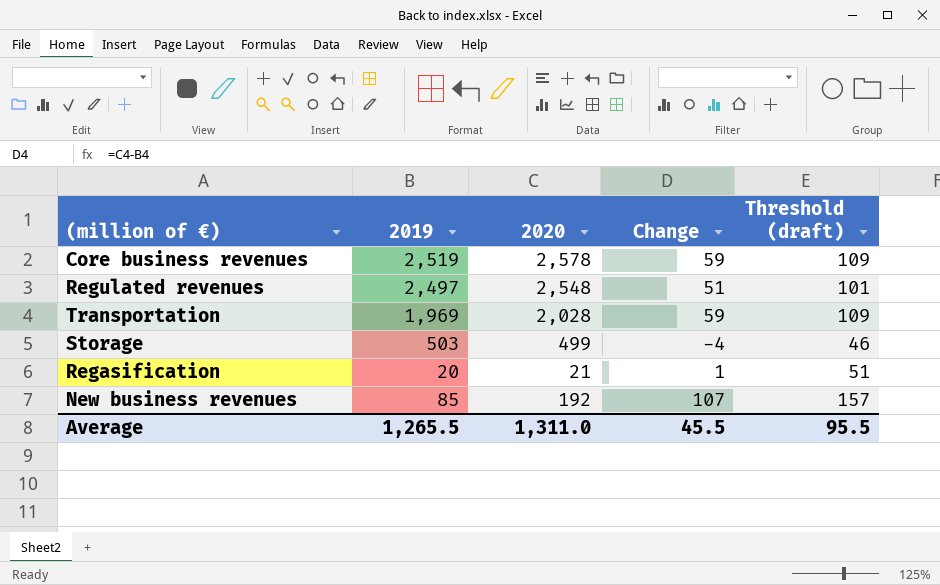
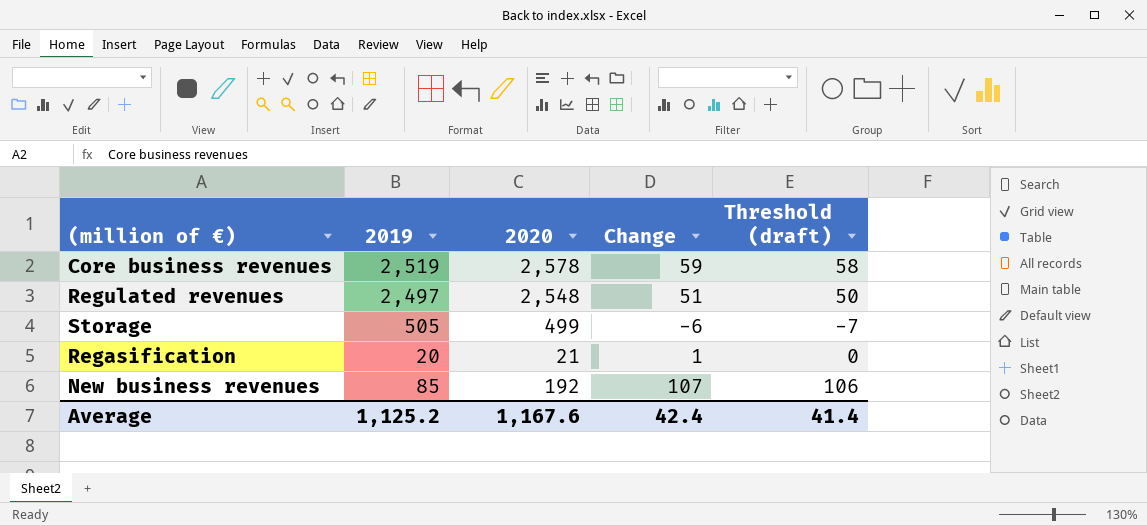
column Threshold (draft) | formula: [Change] + 50 -> [Change] - 1
row Transportation: 1,969 | 2,028 | 59 | 109 -> none
Storage | 2019: 503 -> 505
Storage | Change: -4 -> -6
Average | 2019: 1,265.5 -> 1,125.2
Average | 2020: 1,311.0 -> 1,167.6
Average | Change: 45.5 -> 42.4
Average | Threshold (draft): 95.5 -> 41.4

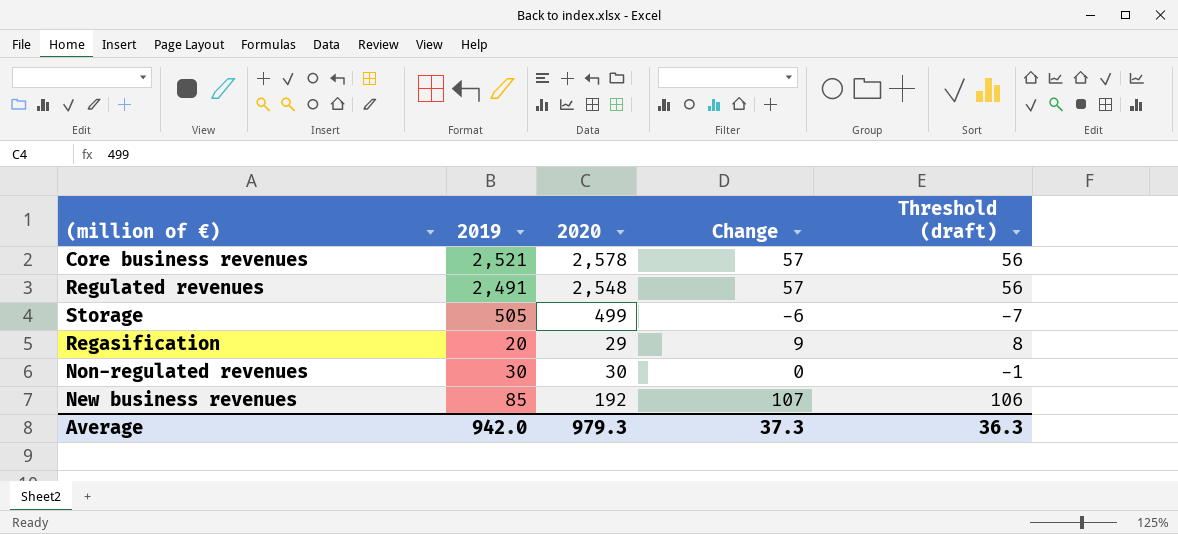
Core business revenues | 2019: 2,519 -> 2,521
Core business revenues | Change: 59 -> 57
Core business revenues | Threshold (draft): 58 -> 56
Regulated revenues | 2019: 2,497 -> 2,491
Regulated revenues | Change: 51 -> 57
Regulated revenues | Threshold (draft): 50 -> 56
Regasification | 2020: 21 -> 29
Regasification | Change: 1 -> 9
Regasification | Threshold (draft): 0 -> 8
row Non-regulated revenues: none -> 30 | 30 | 0 | -1
Average | 2019: 1,125.2 -> 942.0
Average | 2020: 1,167.6 -> 979.3
Average | Change: 42.4 -> 37.3
Average | Threshold (draft): 41.4 -> 36.3

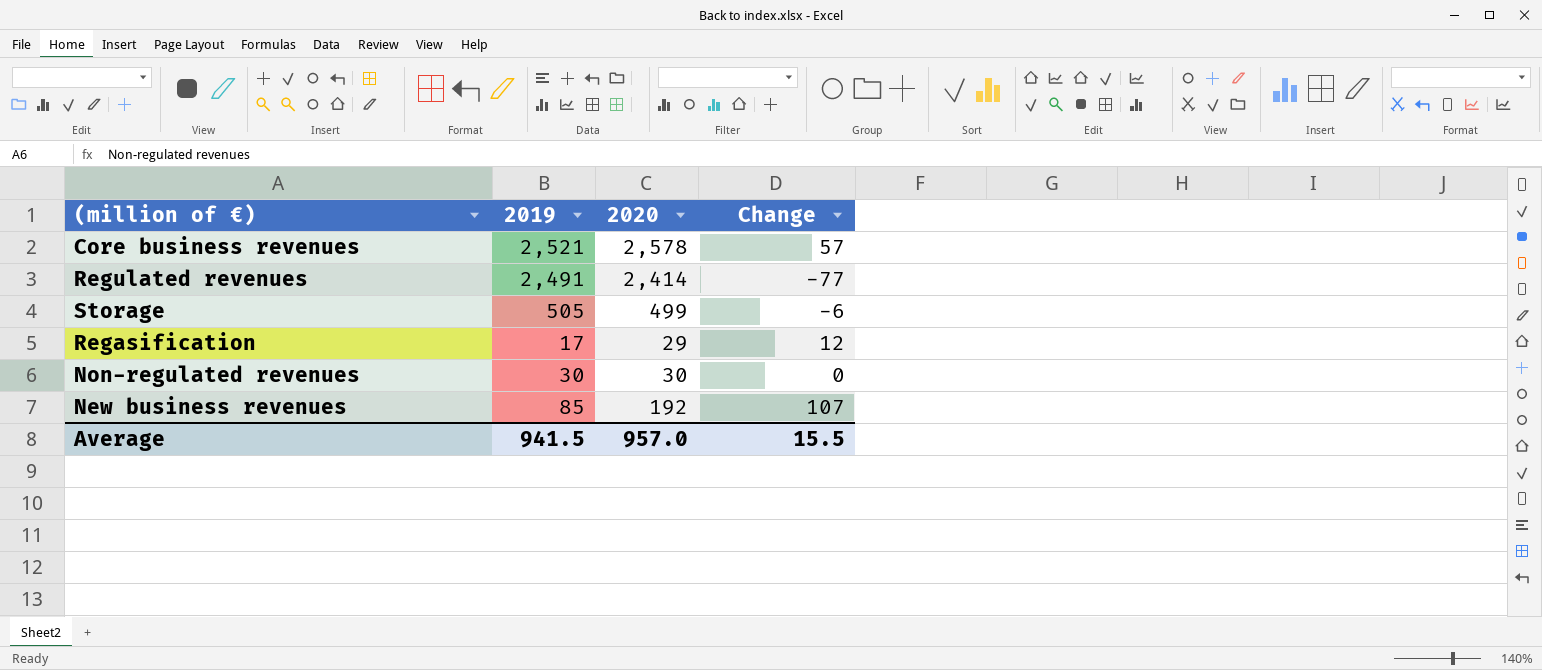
column Threshold (draft) | formula: [Change] - 1 -> none
Regulated revenues | 2020: 2,548 -> 2,414
Regulated revenues | Change: 57 -> -77
Regasification | 2019: 20 -> 17
Regasification | Change: 9 -> 12
Average | 2019: 942.0 -> 941.5
Average | 2020: 979.3 -> 957.0
Average | Change: 37.3 -> 15.5

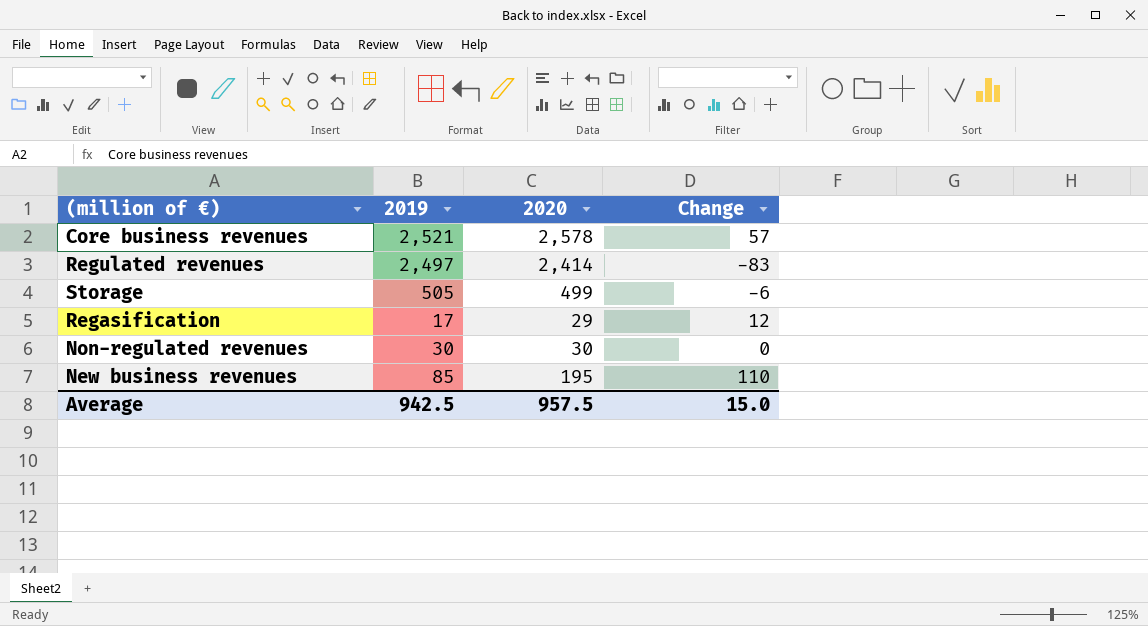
Regulated revenues | 2019: 2,491 -> 2,497
Regulated revenues | Change: -77 -> -83
New business revenues | 2020: 192 -> 195
New business revenues | Change: 107 -> 110
Average | 2019: 941.5 -> 942.5
Average | 2020: 957.0 -> 957.5
Average | Change: 15.5 -> 15.0

